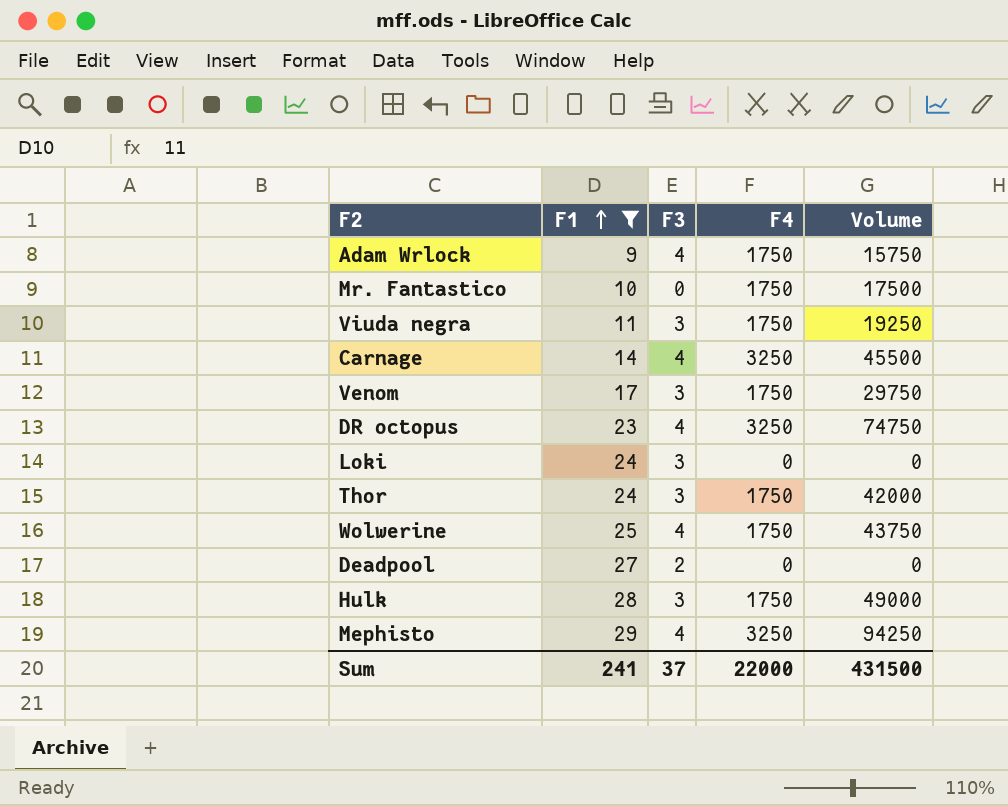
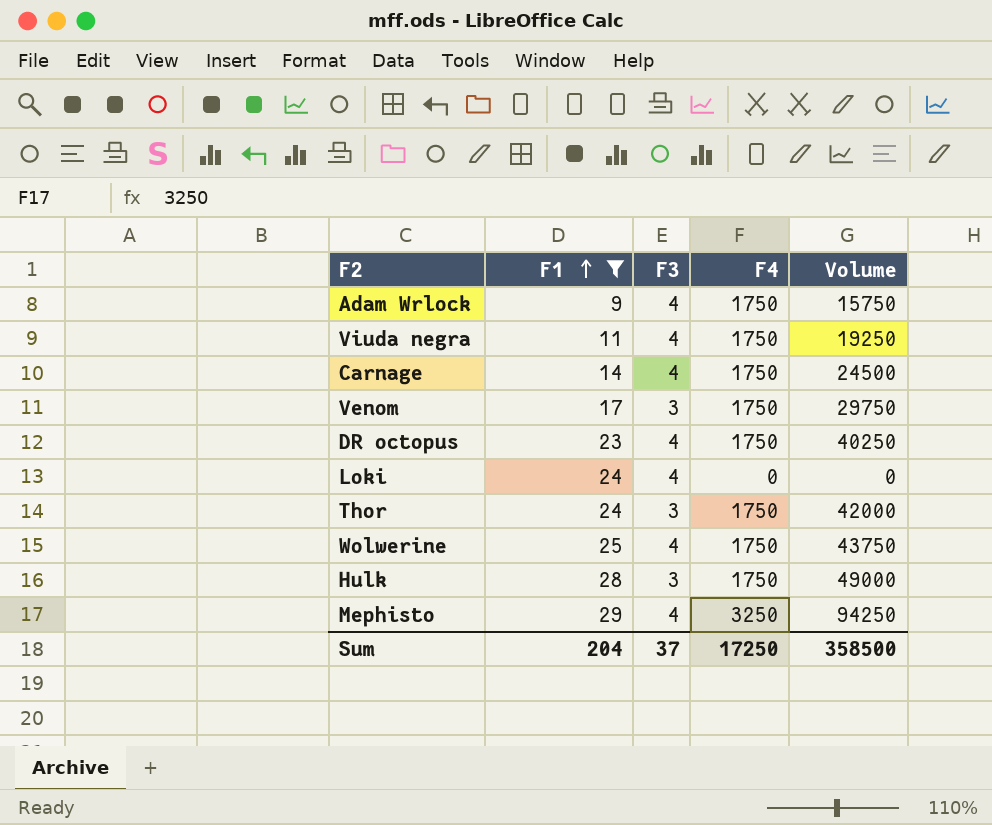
row Mr. Fantastico: 10 | 0 | 1750 | 17500 -> none
row Deadpool: 27 | 2 | 0 | 0 -> none
Viuda negra | F3: 3 -> 4
Carnage | F4: 3250 -> 1750
Carnage | Volume: 45500 -> 24500
DR octopus | F4: 3250 -> 1750
DR octopus | Volume: 74750 -> 40250
Loki | F3: 3 -> 4
Sum | F1: 241 -> 204
Sum | F4: 22000 -> 17250
Sum | Volume: 431500 -> 358500

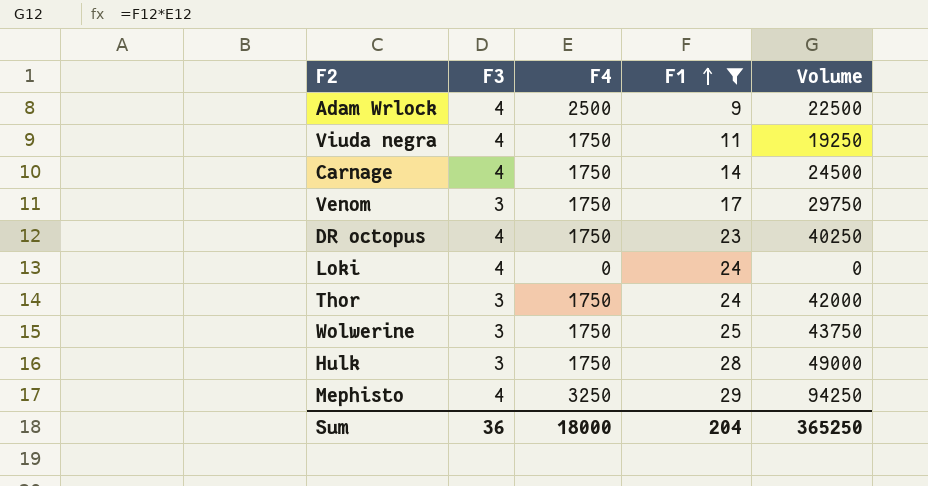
column F1 | position: 2 -> 4
Adam Wrlock | F4: 1750 -> 2500
Adam Wrlock | Volume: 15750 -> 22500
Wolwerine | F3: 4 -> 3
Sum | F3: 37 -> 36
Sum | F4: 17250 -> 18000
Sum | Volume: 358500 -> 365250

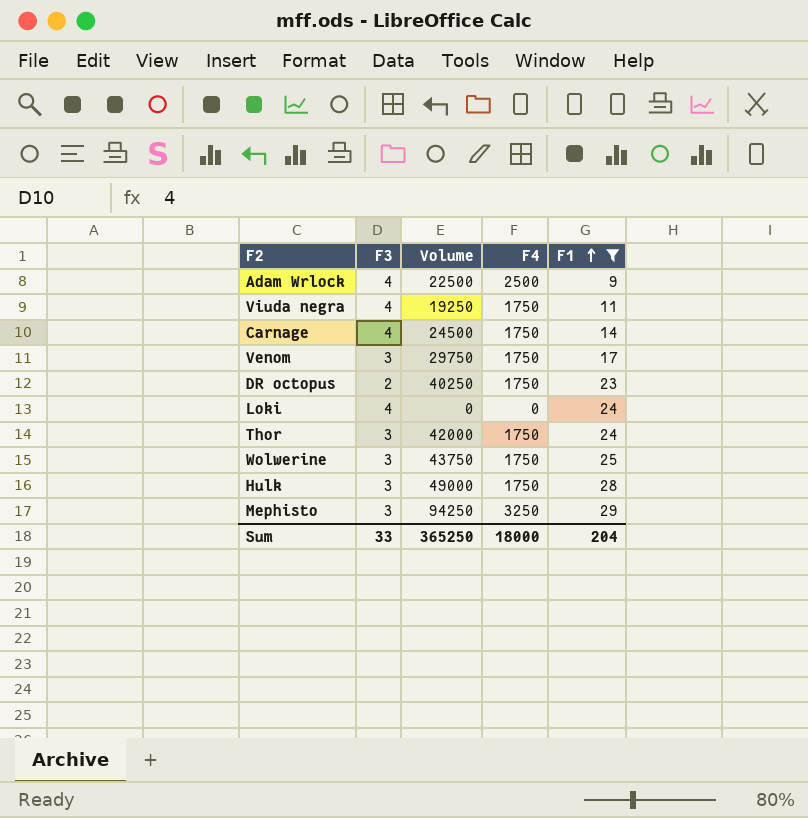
column Volume | position: 5 -> 3
DR octopus | F3: 4 -> 2
Mephisto | F3: 4 -> 3
Sum | F3: 36 -> 33

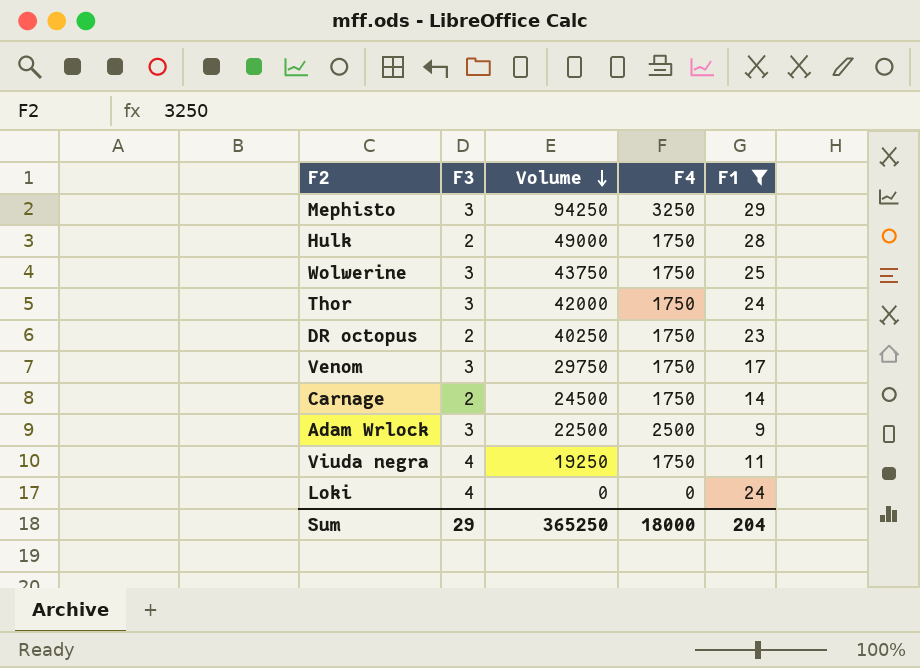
row order: F1 ascending -> Volume descending
Hulk | F3: 3 -> 2
Carnage | F3: 4 -> 2
Adam Wrlock | F3: 4 -> 3
Sum | F3: 33 -> 29

